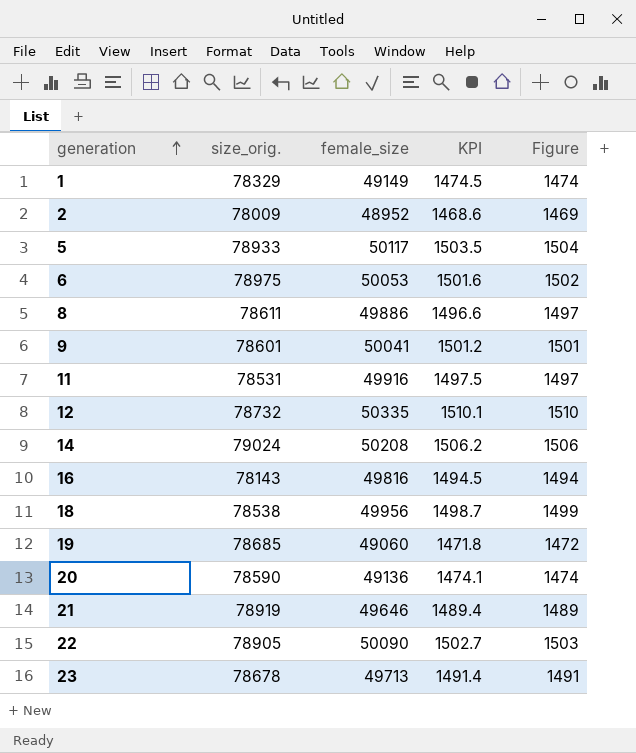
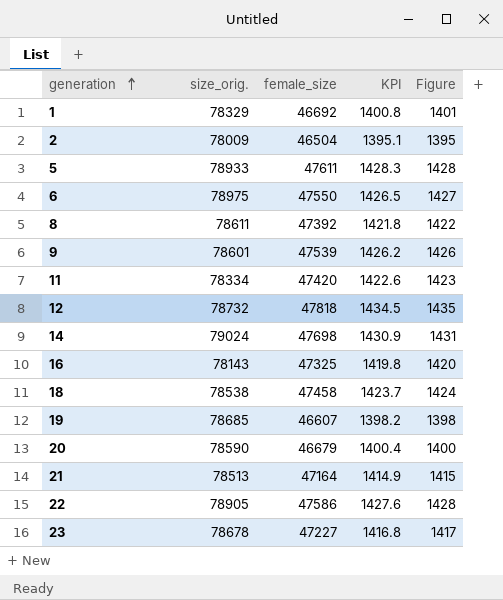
1 | female_size: 49149 -> 46692
1 | KPI: 1474.5 -> 1400.8
1 | Figure: 1474 -> 1401
2 | female_size: 48952 -> 46504
2 | KPI: 1468.6 -> 1395.1
2 | Figure: 1469 -> 1395
5 | female_size: 50117 -> 47611
5 | KPI: 1503.5 -> 1428.3
5 | Figure: 1504 -> 1428
6 | female_size: 50053 -> 47550
6 | KPI: 1501.6 -> 1426.5
6 | Figure: 1502 -> 1427
8 | female_size: 49886 -> 47392
8 | KPI: 1496.6 -> 1421.8
8 | Figure: 1497 -> 1422
9 | female_size: 50041 -> 47539
9 | KPI: 1501.2 -> 1426.2
9 | Figure: 1501 -> 1426
11 | size_orig.: 78531 -> 78334
11 | female_size: 49916 -> 47420
11 | KPI: 1497.5 -> 1422.6
11 | Figure: 1497 -> 1423
12 | female_size: 50335 -> 47818
12 | KPI: 1510.1 -> 1434.5
12 | Figure: 1510 -> 1435
14 | female_size: 50208 -> 47698
14 | KPI: 1506.2 -> 1430.9
14 | Figure: 1506 -> 1431
16 | female_size: 49816 -> 47325
16 | KPI: 1494.5 -> 1419.8
16 | Figure: 1494 -> 1420
18 | female_size: 49956 -> 47458
18 | KPI: 1498.7 -> 1423.7
18 | Figure: 1499 -> 1424
19 | female_size: 49060 -> 46607
19 | KPI: 1471.8 -> 1398.2
19 | Figure: 1472 -> 1398
20 | female_size: 49136 -> 46679
20 | KPI: 1474.1 -> 1400.4
20 | Figure: 1474 -> 1400
21 | size_orig.: 78919 -> 78513
21 | female_size: 49646 -> 47164
21 | KPI: 1489.4 -> 1414.9
21 | Figure: 1489 -> 1415
22 | female_size: 50090 -> 47586
22 | KPI: 1502.7 -> 1427.6
22 | Figure: 1503 -> 1428
23 | female_size: 49713 -> 47227
23 | KPI: 1491.4 -> 1416.8
23 | Figure: 1491 -> 1417

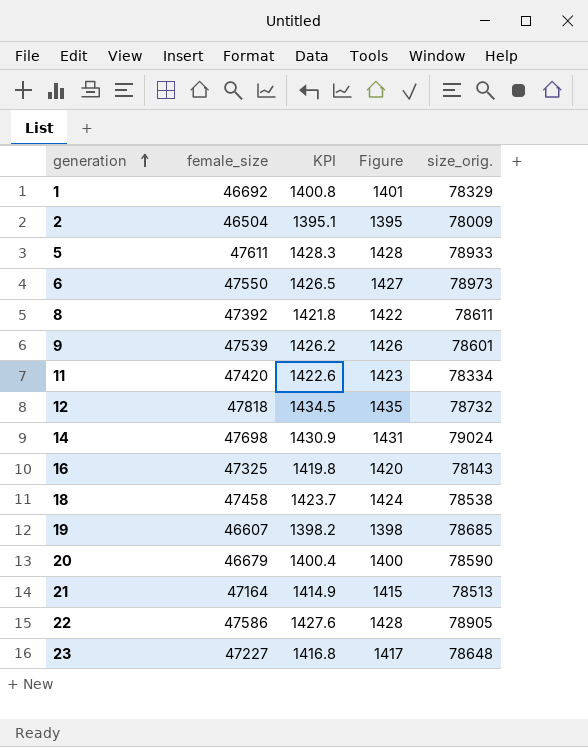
column size_orig. | position: 2 -> 5
6 | size_orig.: 78975 -> 78973
23 | size_orig.: 78678 -> 78648

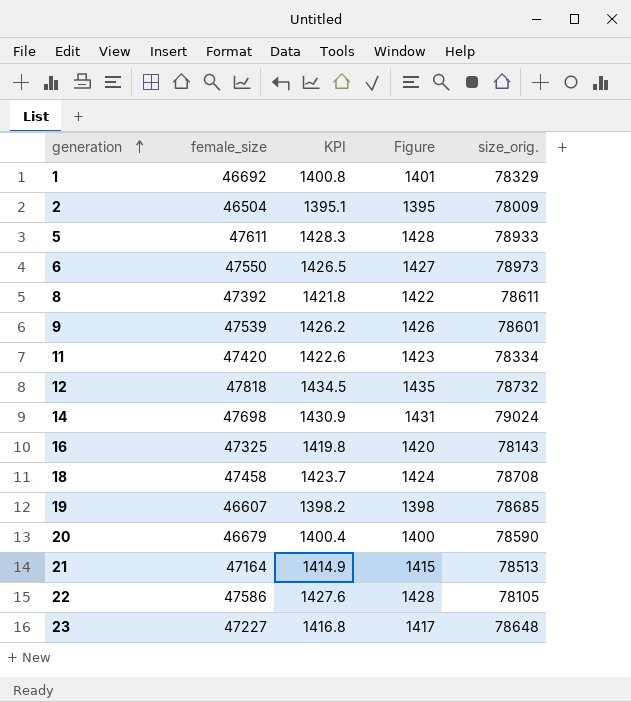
18 | size_orig.: 78538 -> 78708
22 | size_orig.: 78905 -> 78105

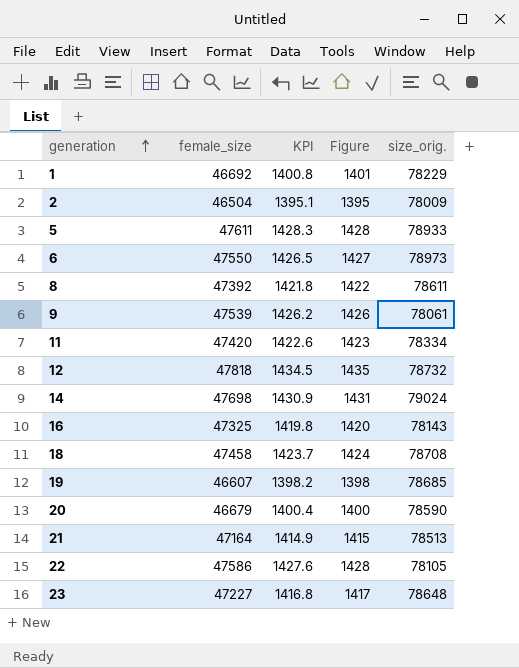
1 | size_orig.: 78329 -> 78229
9 | size_orig.: 78601 -> 78061

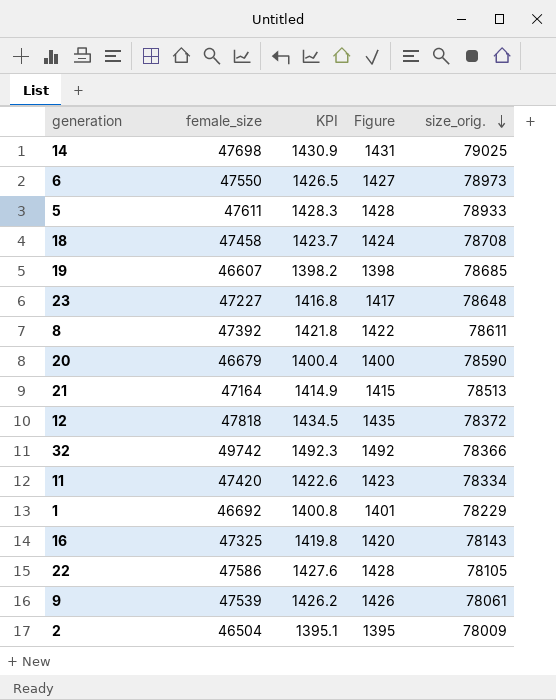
row order: generation ascending -> size_orig. descending
14 | size_orig.: 79024 -> 79025
12 | size_orig.: 78732 -> 78372
row 32: none -> 49742 | 1492.3 | 1492 | 78366

